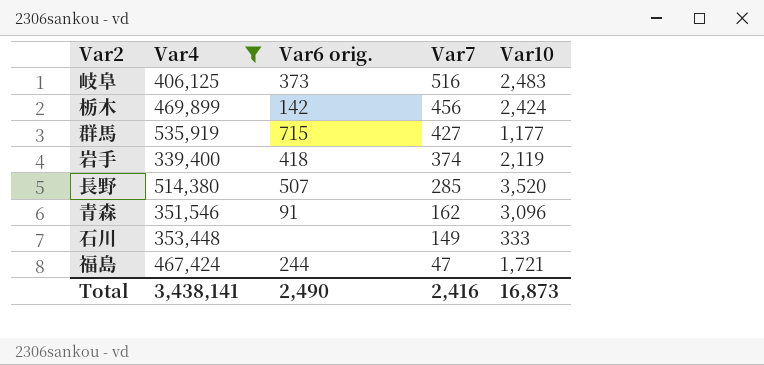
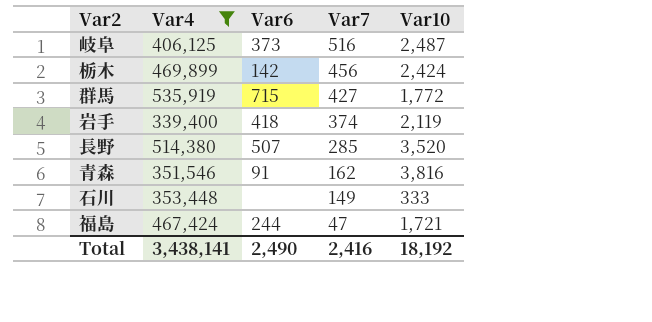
column name: Var6 orig. -> Var6
岐阜 | Var10: 2,483 -> 2,487
群馬 | Var10: 1,177 -> 1,772
青森 | Var10: 3,096 -> 3,816
Total | Var10: 16,873 -> 18,192

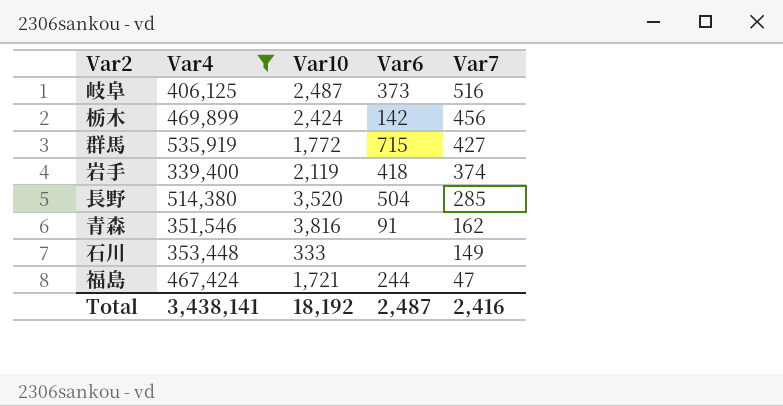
column Var10 | position: 5 -> 3
長野 | Var6: 507 -> 504
Total | Var6: 2,490 -> 2,487

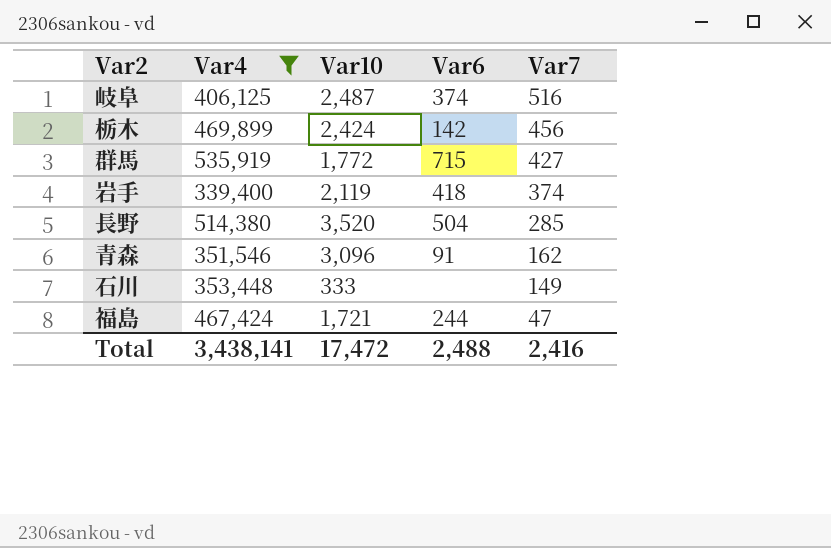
岐阜 | Var6: 373 -> 374
青森 | Var10: 3,816 -> 3,096
Total | Var10: 18,192 -> 17,472
Total | Var6: 2,487 -> 2,488

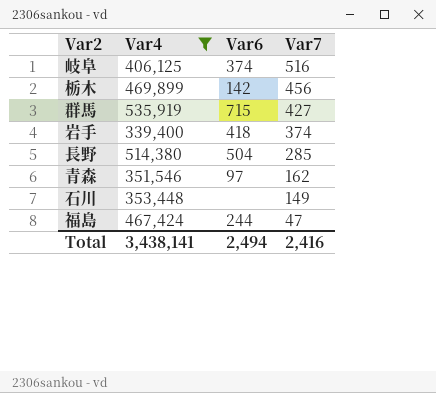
column Var10 | position: 3 -> none
青森 | Var6: 91 -> 97
Total | Var6: 2,488 -> 2,494

